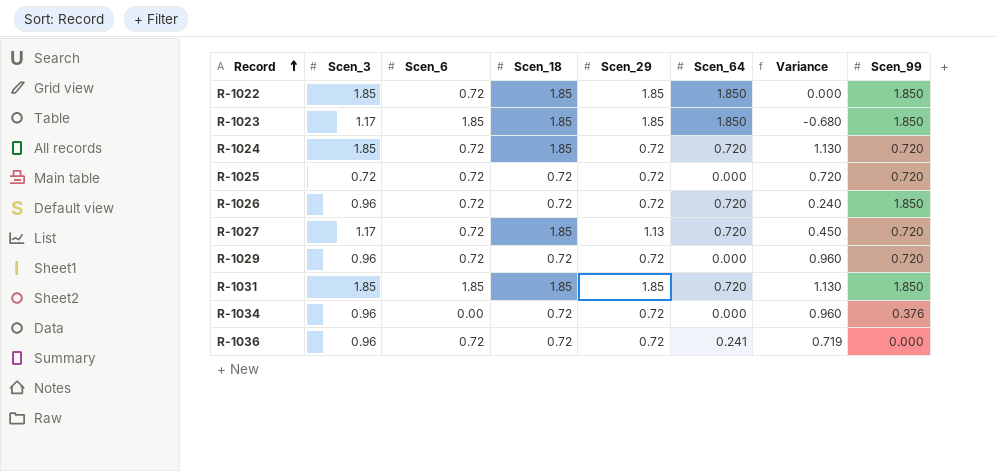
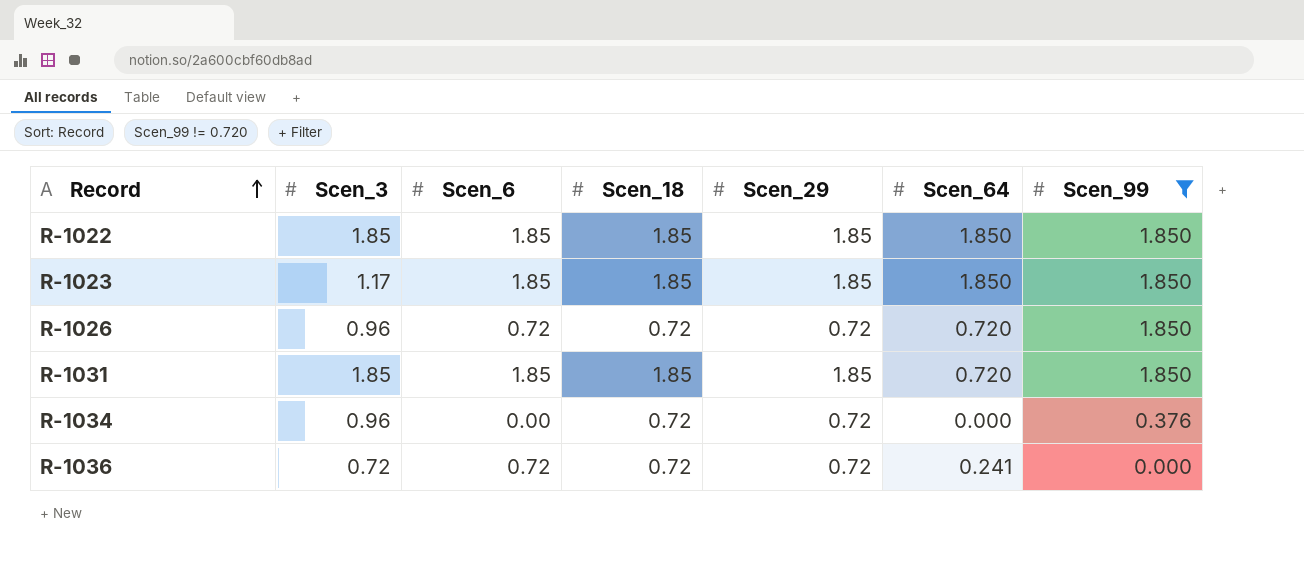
filter: none -> Scen_99 != 0.720
column Variance | formula: [Scen_3] - [Scen_64] -> none
R-1022 | Scen_6: 0.72 -> 1.85
R-1036 | Scen_3: 0.96 -> 0.72

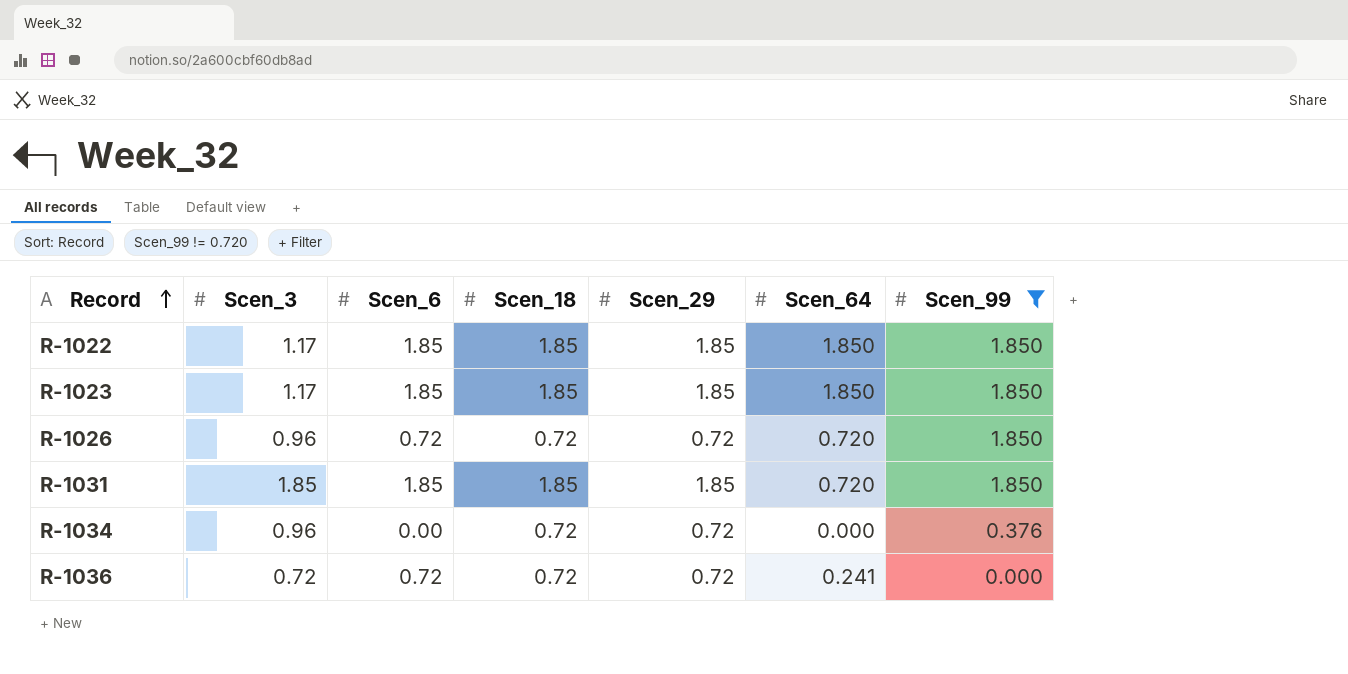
R-1022 | Scen_3: 1.85 -> 1.17

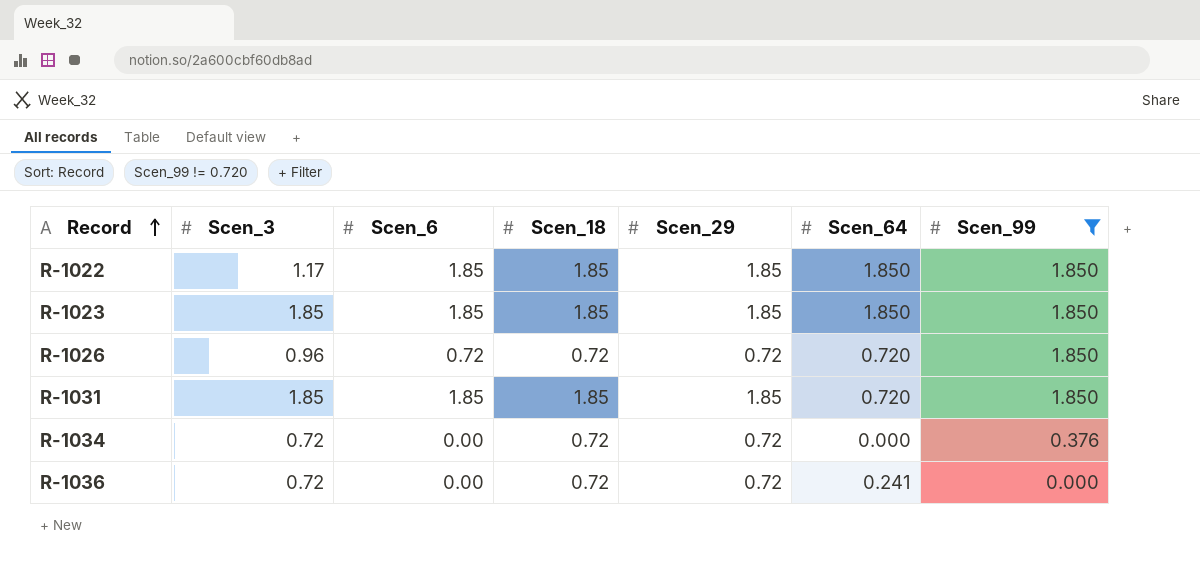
R-1023 | Scen_3: 1.17 -> 1.85
R-1034 | Scen_3: 0.96 -> 0.72
R-1036 | Scen_6: 0.72 -> 0.00

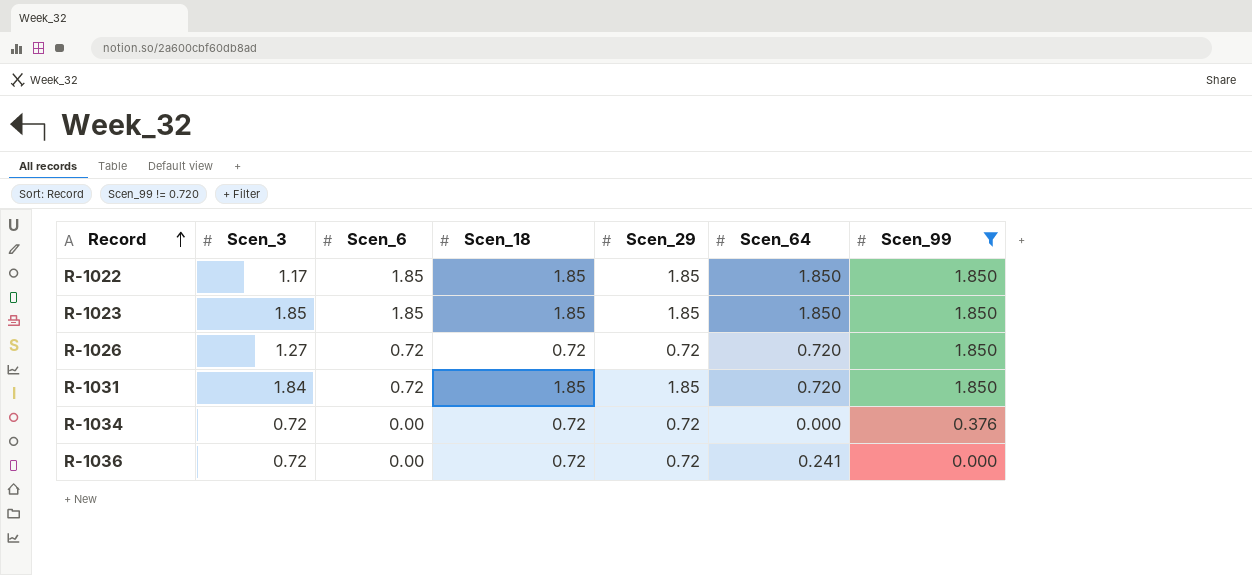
R-1026 | Scen_3: 0.96 -> 1.27
R-1031 | Scen_3: 1.85 -> 1.84
R-1031 | Scen_6: 1.85 -> 0.72

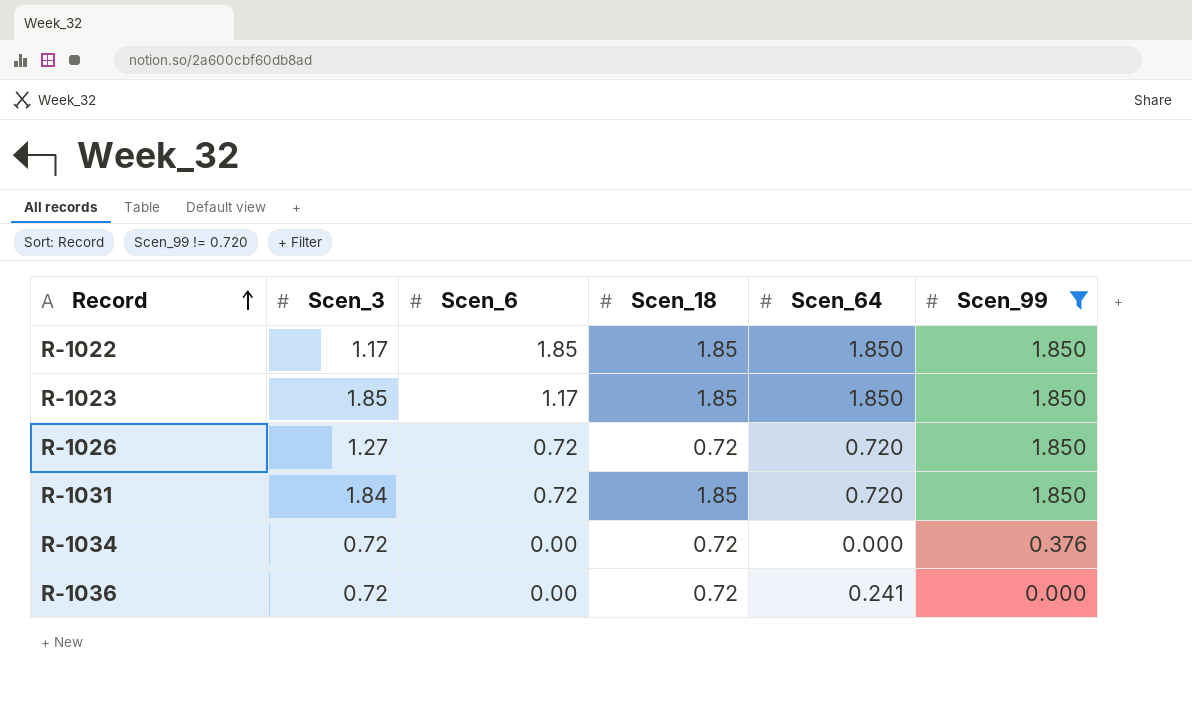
column Scen_29 | position: 5 -> none
R-1023 | Scen_6: 1.85 -> 1.17

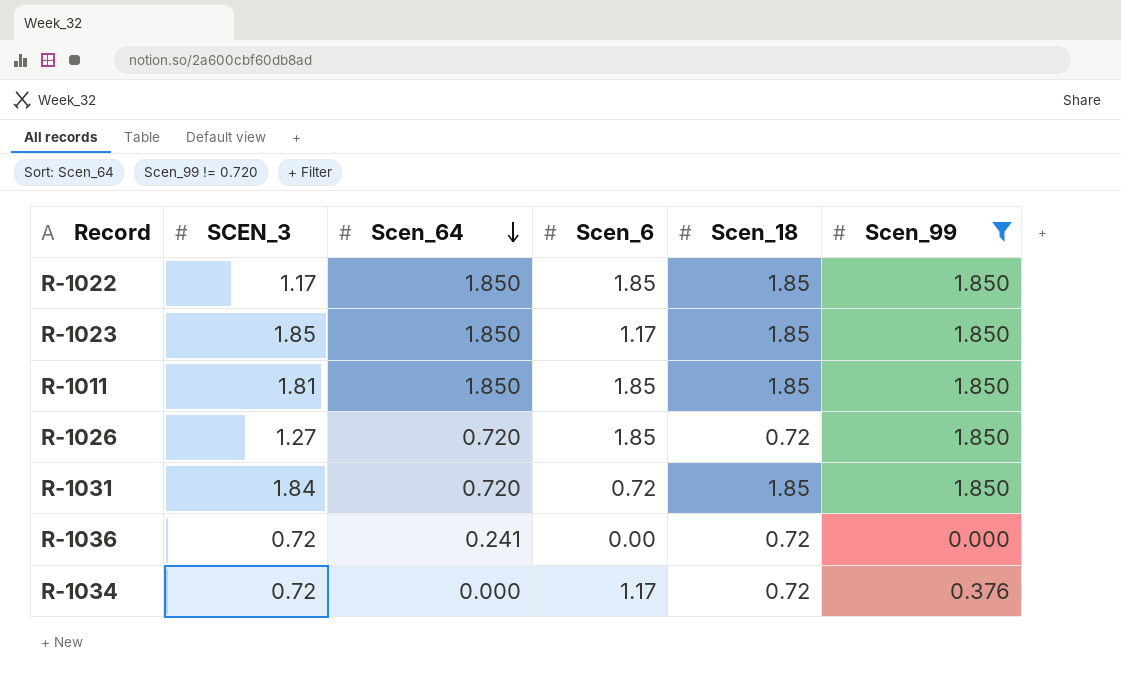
row order: Record ascending -> Scen_64 descending
column name: Scen_3 -> SCEN_3
column Scen_64 | position: 5 -> 3
row R-1011: none -> 1.81 | 1.850 | 1.85 | 1.85 | 1.850
R-1026 | Scen_6: 0.72 -> 1.85
R-1034 | Scen_6: 0.00 -> 1.17

